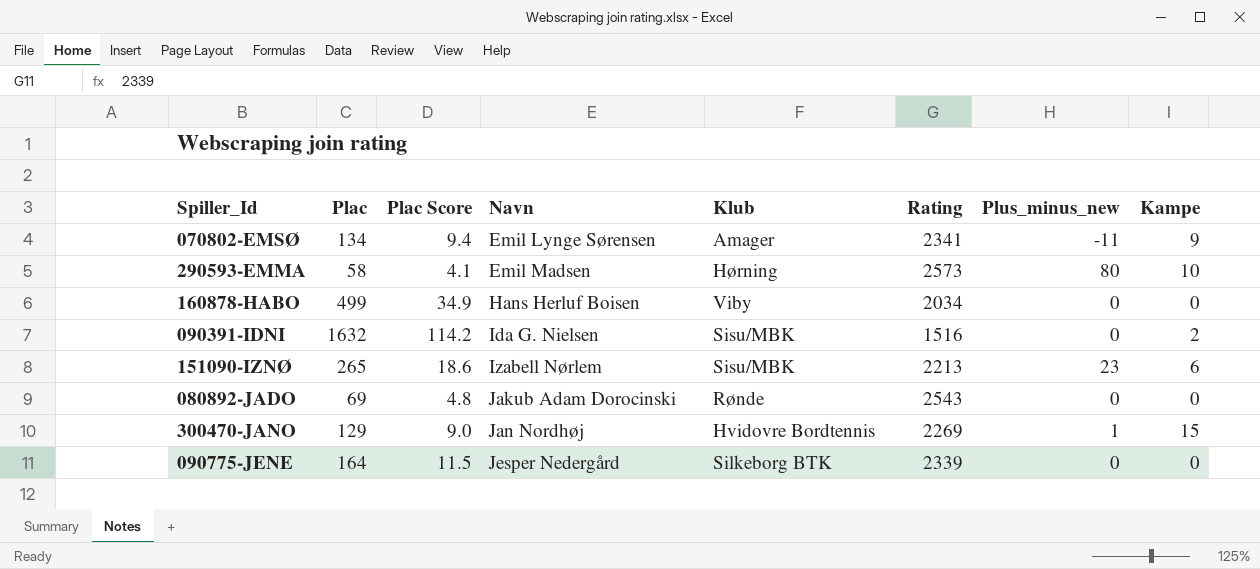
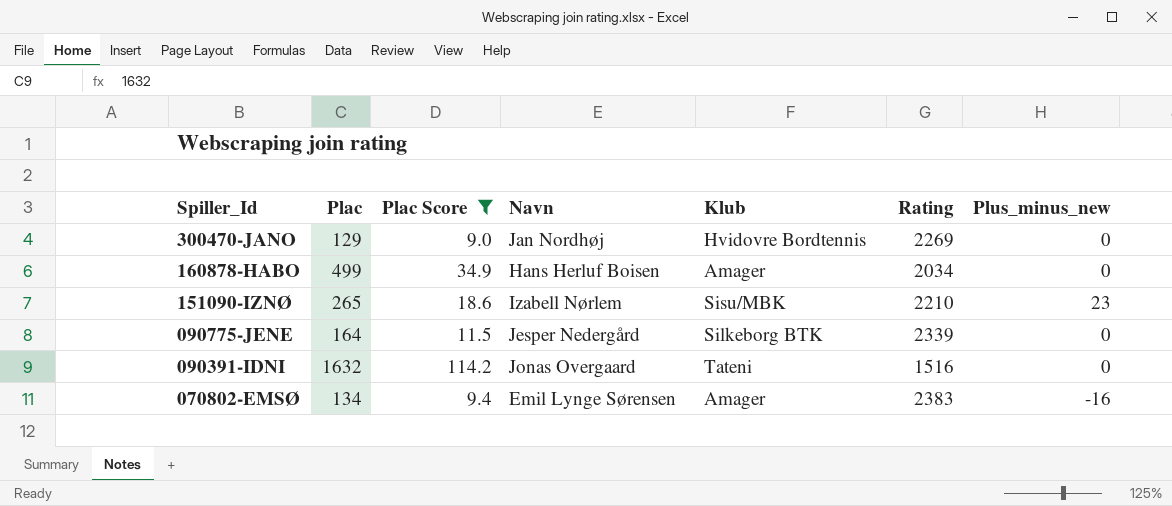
filter: none -> Plac Score >= 9.0
row order: Navn ascending -> Spiller_Id descending
column Kampe | position: 8 -> none
300470‑JANO | Plus_minus_new: 1 -> 0
160878‑HABO | Klub: Viby -> Amager
151090‑IZNØ | Rating: 2213 -> 2210
090391‑IDNI | Navn: Ida G. Nielsen -> Jonas Overgaard
090391‑IDNI | Klub: Sisu/MBK -> Tateni
070802‑EMSØ | Rating: 2341 -> 2383
070802‑EMSØ | Plus_minus_new: -11 -> -16

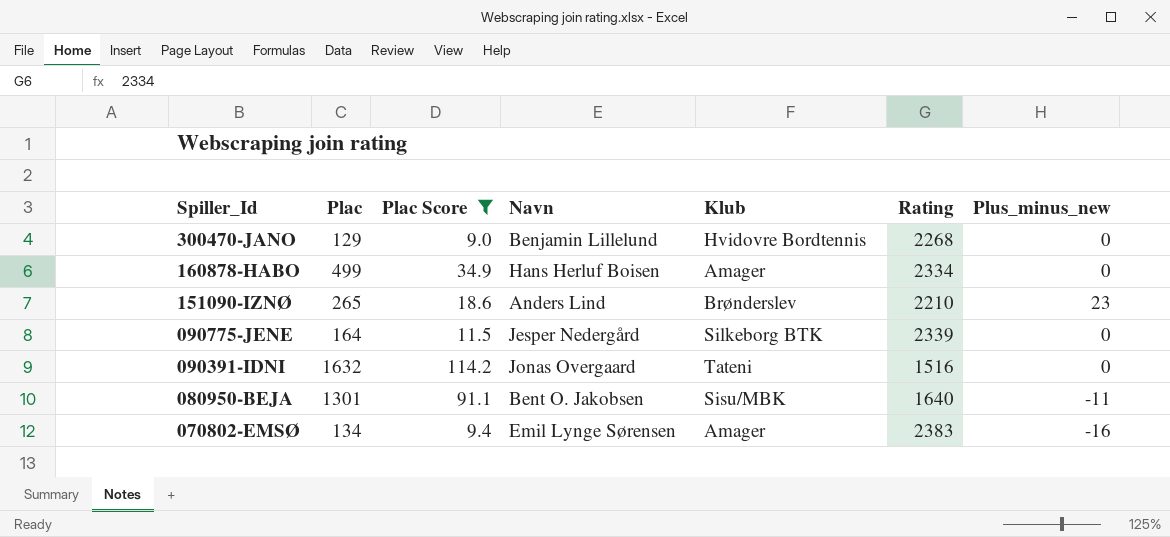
300470‑JANO | Navn: Jan Nordhøj -> Benjamin Lillelund
300470‑JANO | Rating: 2269 -> 2268
160878‑HABO | Rating: 2034 -> 2334
151090‑IZNØ | Navn: Izabell Nørlem -> Anders Lind
151090‑IZNØ | Klub: Sisu/MBK -> Brønderslev
row 080950‑BEJA: none -> 1301 | 91.1 | Bent O. Jakobsen | Sisu/MBK | 1640 | -11

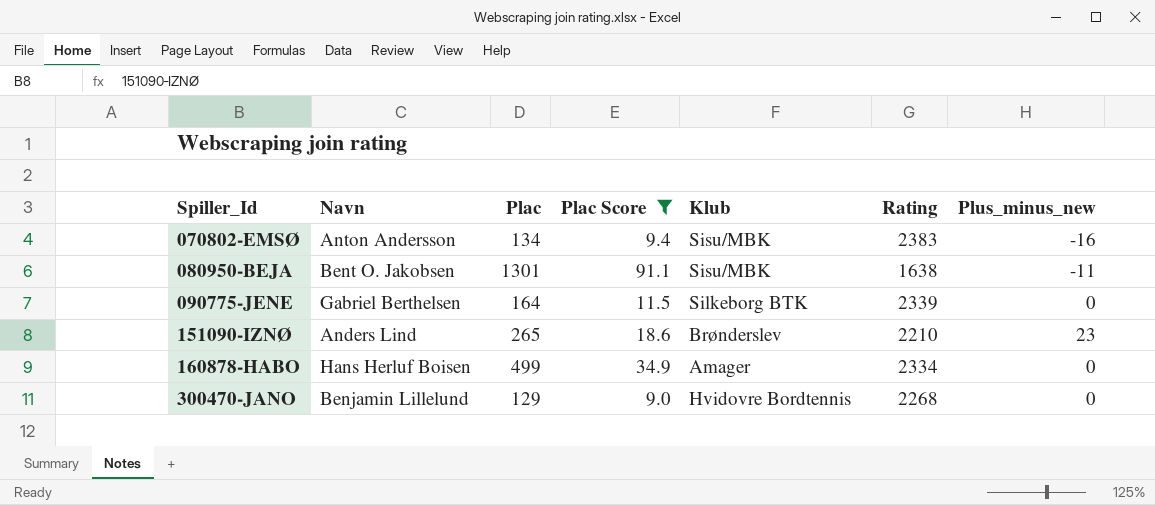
row order: Spiller_Id descending -> Spiller_Id ascending
column Navn | position: 4 -> 2
row 090391‑IDNI: 1632 | 114.2 | Jonas Overgaard | Tateni | 1516 | 0 -> none
070802‑EMSØ | Navn: Emil Lynge Sørensen -> Anton Andersson
070802‑EMSØ | Klub: Amager -> Sisu/MBK
080950‑BEJA | Rating: 1640 -> 1638
090775‑JENE | Navn: Jesper Nedergård -> Gabriel Berthelsen

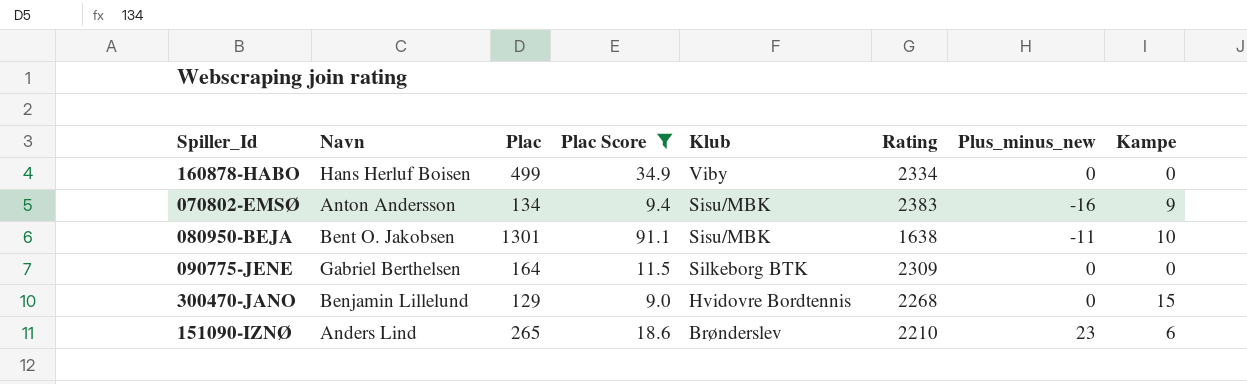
row order: Spiller_Id ascending -> Klub descending
column Kampe | position: none -> 8
160878‑HABO | Klub: Amager -> Viby
090775‑JENE | Rating: 2339 -> 2309

